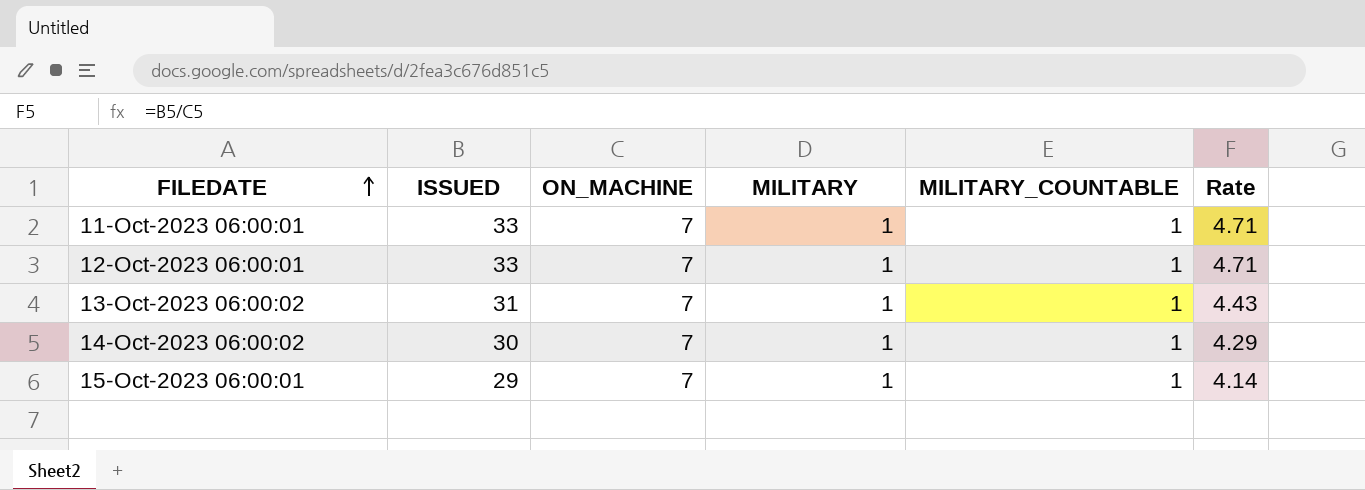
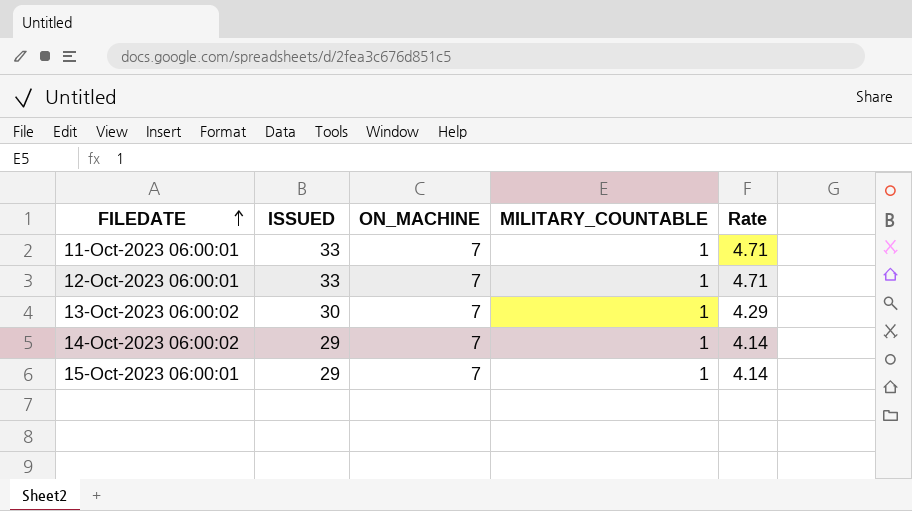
column MILITARY | position: 4 -> none
13-Oct-2023 06:00:02 | ISSUED: 31 -> 30
13-Oct-2023 06:00:02 | Rate: 4.43 -> 4.29
14-Oct-2023 06:00:02 | ISSUED: 30 -> 29
14-Oct-2023 06:00:02 | Rate: 4.29 -> 4.14

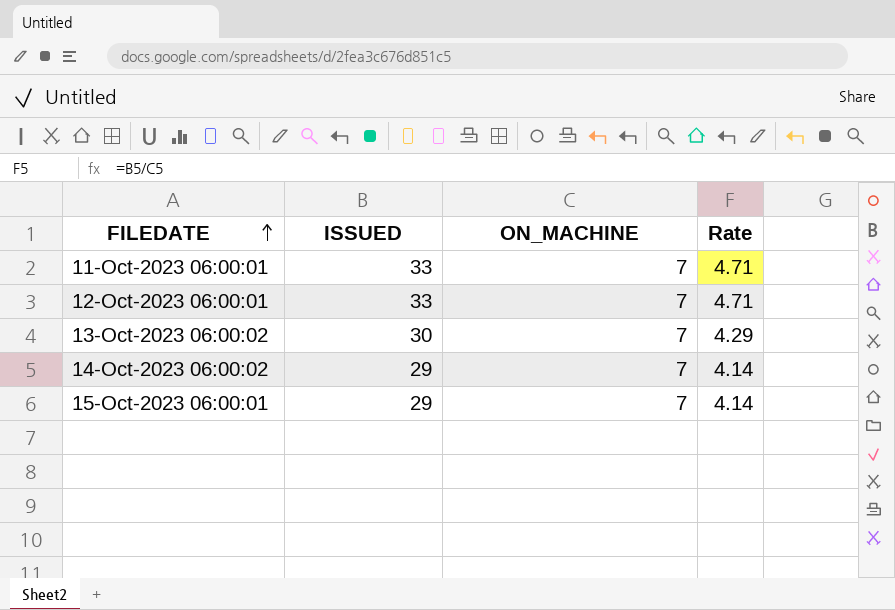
column MILITARY_COUNTABLE | position: 4 -> none

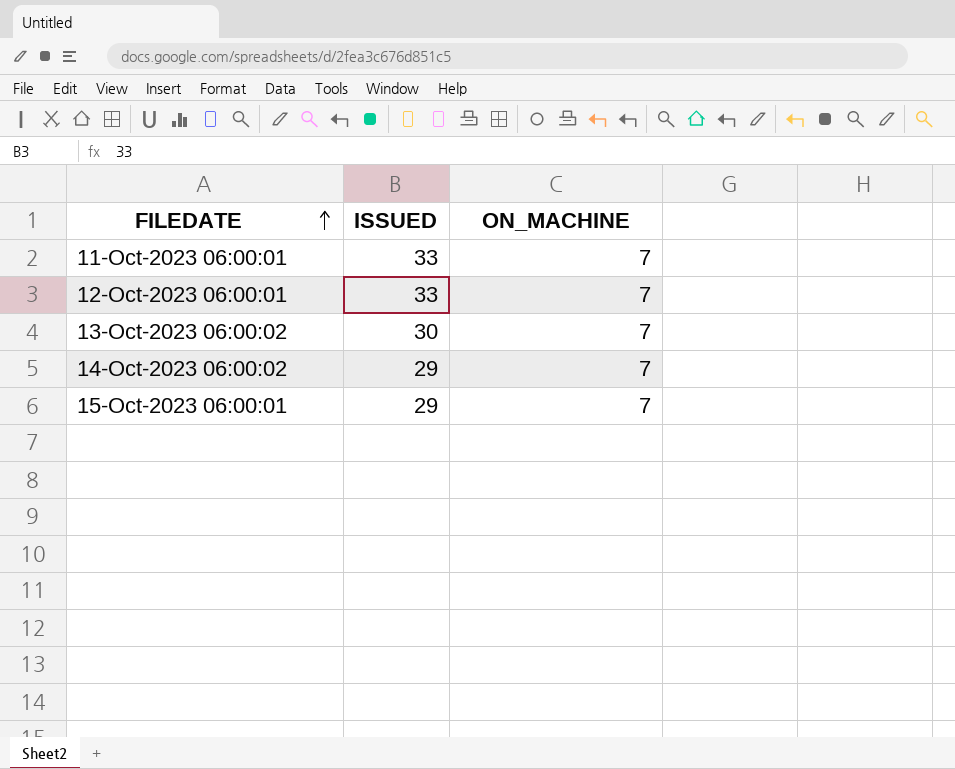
column Rate | formula: [ISSUED] / [ON_MACHINE] -> none

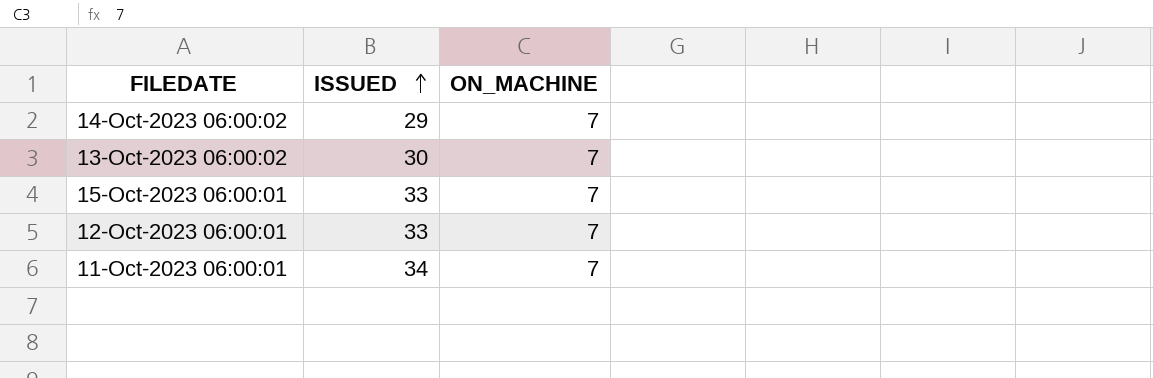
row order: FILEDATE ascending -> ISSUED ascending
15-Oct-2023 06:00:01 | ISSUED: 29 -> 33
11-Oct-2023 06:00:01 | ISSUED: 33 -> 34

